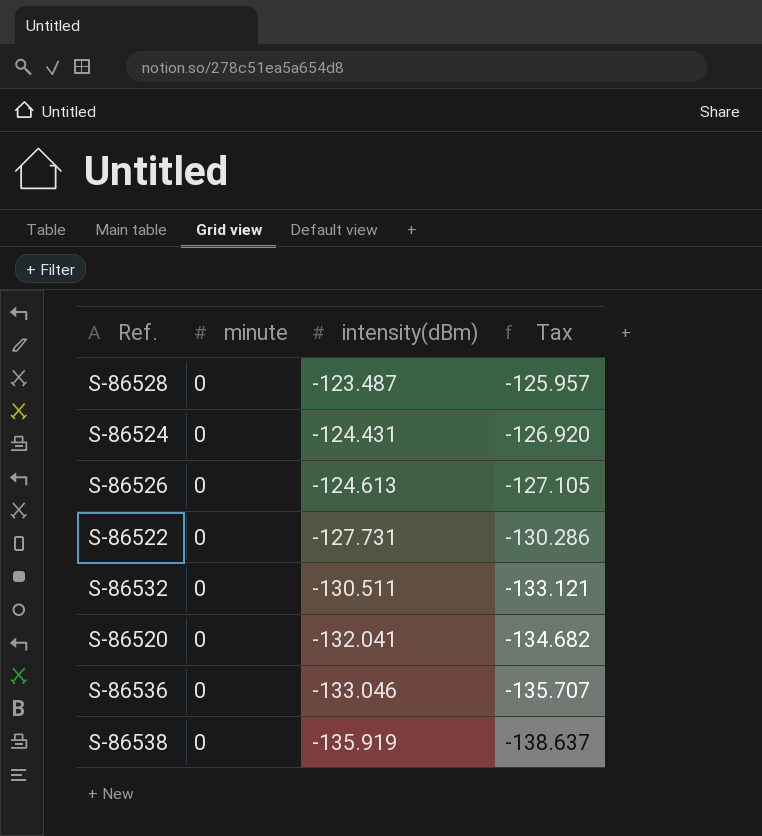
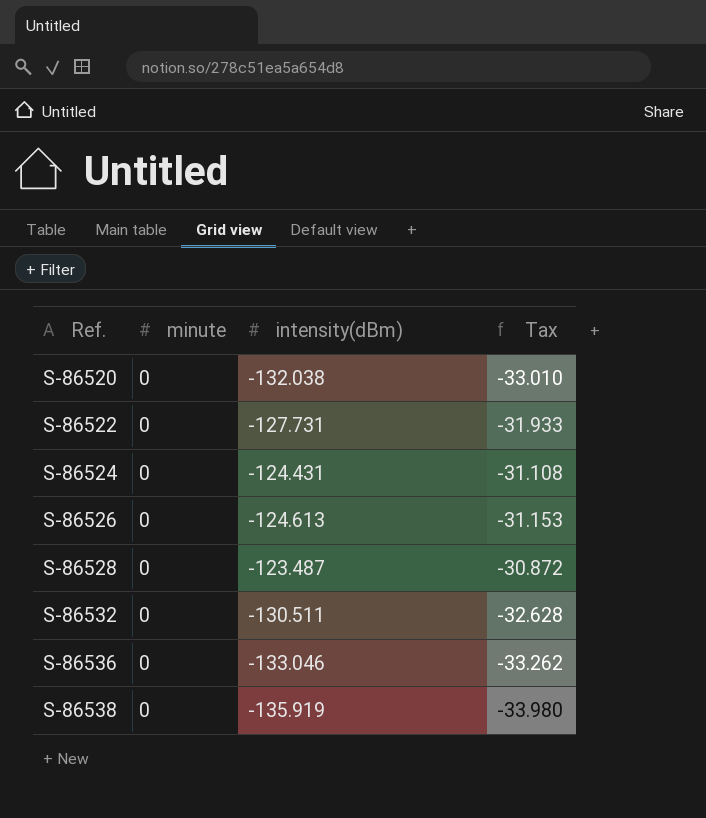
row order: intensity(dBm) descending -> Ref. ascending
column Tax | formula: [intensity(dBm)] * 1.02 -> [intensity(dBm)] * 0.25
S-86520 | intensity(dBm): -132.041 -> -132.038

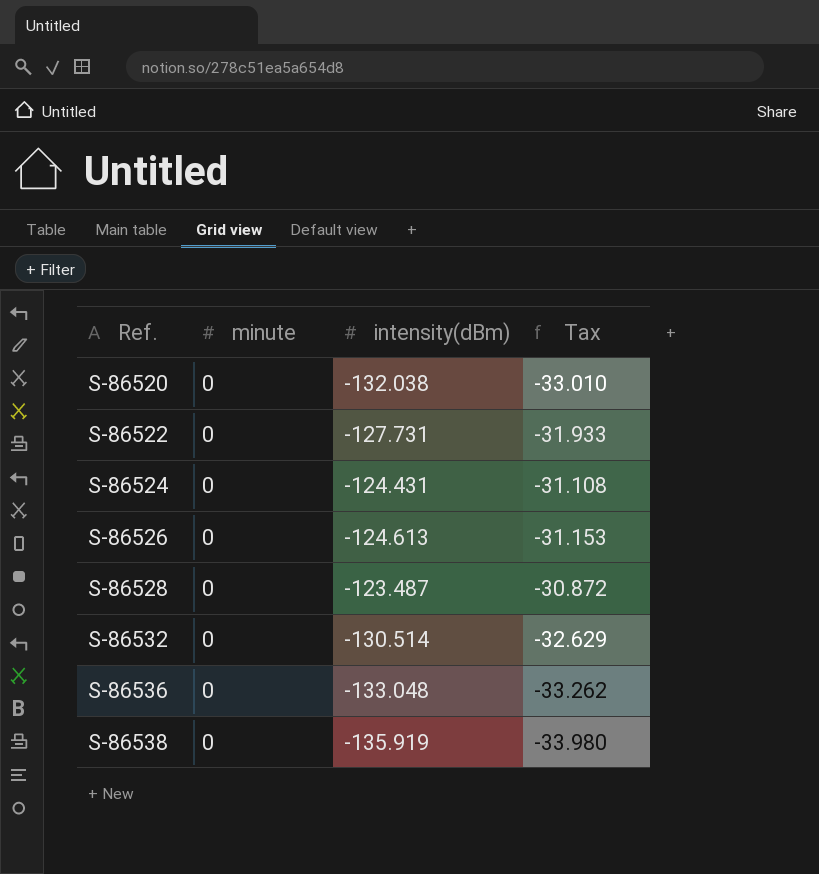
S-86532 | intensity(dBm): -130.511 -> -130.514
S-86532 | Tax: -32.628 -> -32.629
S-86536 | intensity(dBm): -133.046 -> -133.048

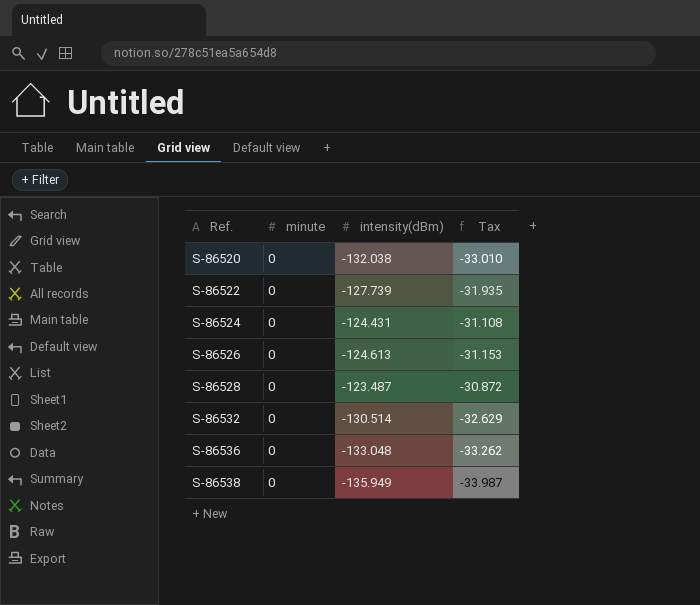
S-86522 | intensity(dBm): -127.731 -> -127.739
S-86522 | Tax: -31.933 -> -31.935
S-86538 | intensity(dBm): -135.919 -> -135.949
S-86538 | Tax: -33.980 -> -33.987

